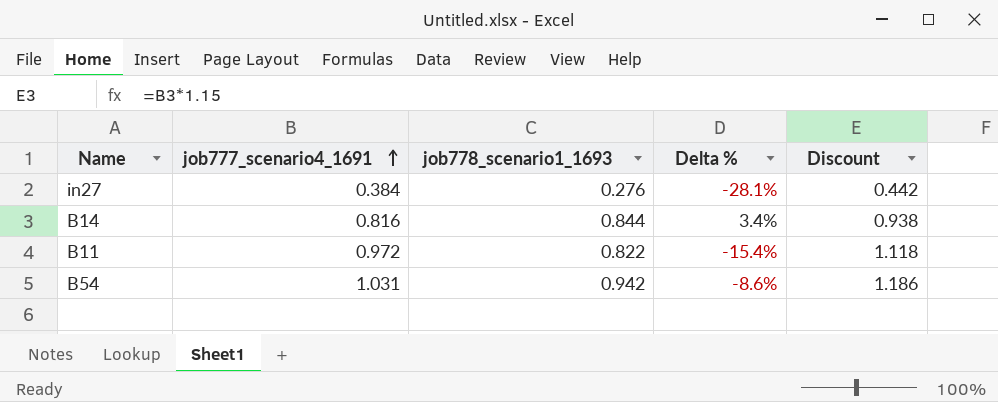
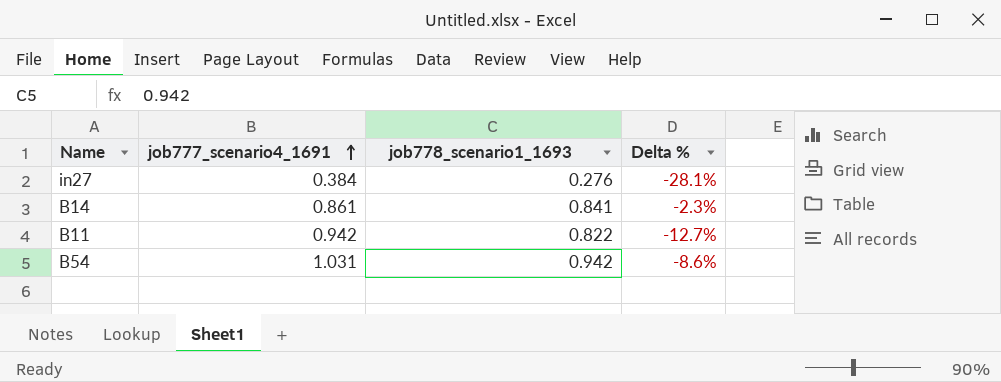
column Discount | formula: [job777_scenario4_1691] * 1.15 -> none
B14 | job777_scenario4_1691: 0.816 -> 0.861
B14 | job778_scenario1_1693: 0.844 -> 0.841
B14 | Delta %: 3.4% -> -2.3%
B11 | job777_scenario4_1691: 0.972 -> 0.942
B11 | Delta %: -15.4% -> -12.7%

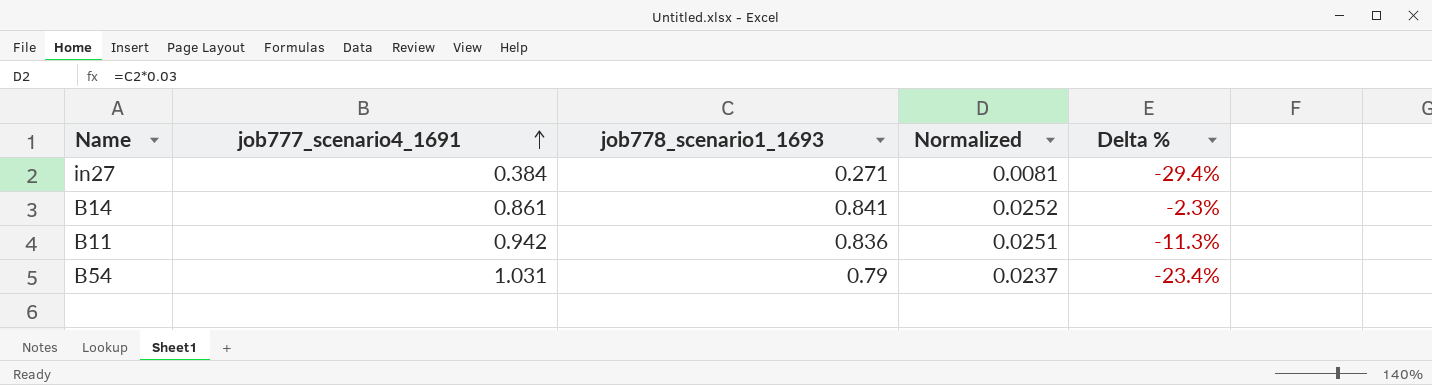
column Normalized | formula: none -> [job778_scenario1_1693] * 0.03
in27 | job778_scenario1_1693: 0.276 -> 0.271
in27 | Delta %: -28.1% -> -29.4%
B11 | job778_scenario1_1693: 0.822 -> 0.836
B11 | Delta %: -12.7% -> -11.3%
B54 | job778_scenario1_1693: 0.942 -> 0.79
B54 | Delta %: -8.6% -> -23.4%

